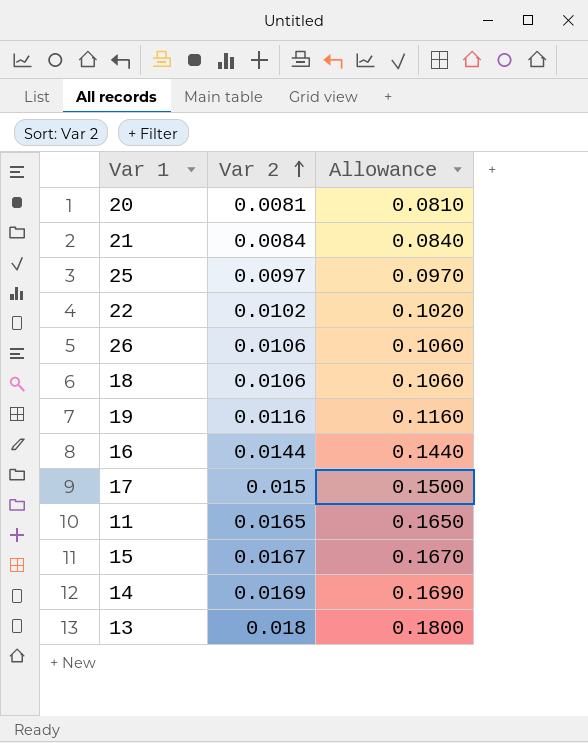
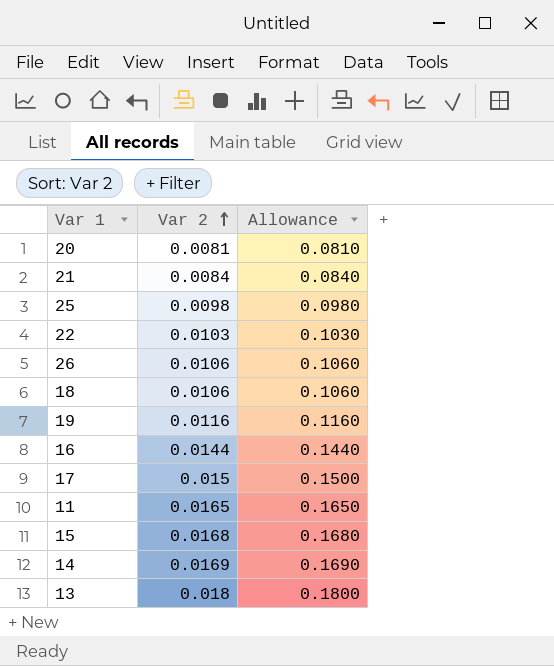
25 | Var 2: 0.0097 -> 0.0098
25 | Allowance: 0.0970 -> 0.0980
22 | Var 2: 0.0102 -> 0.0103
22 | Allowance: 0.1020 -> 0.1030
15 | Var 2: 0.0167 -> 0.0168
15 | Allowance: 0.1670 -> 0.1680

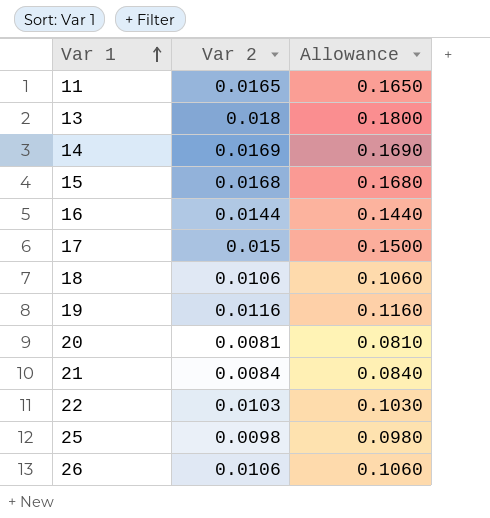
row order: Var 2 ascending -> Var 1 ascending

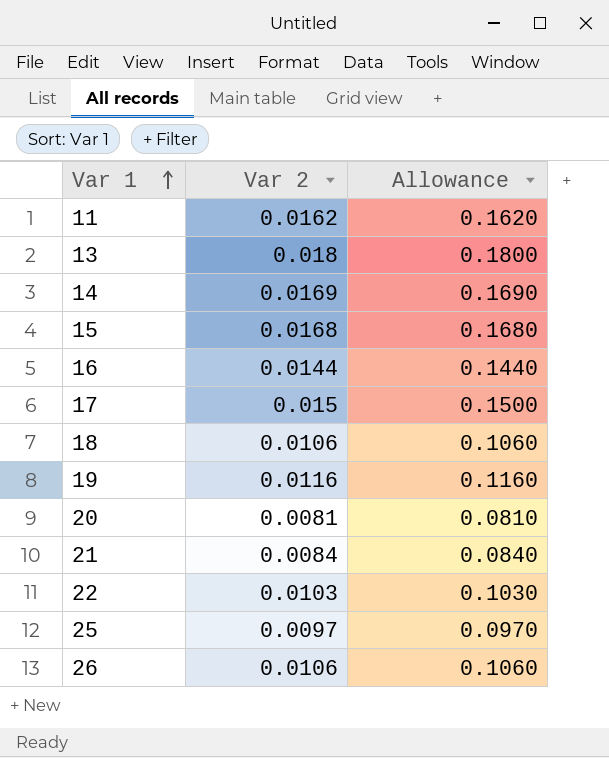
11 | Var 2: 0.0165 -> 0.0162
11 | Allowance: 0.1650 -> 0.1620
25 | Var 2: 0.0098 -> 0.0097
25 | Allowance: 0.0980 -> 0.0970

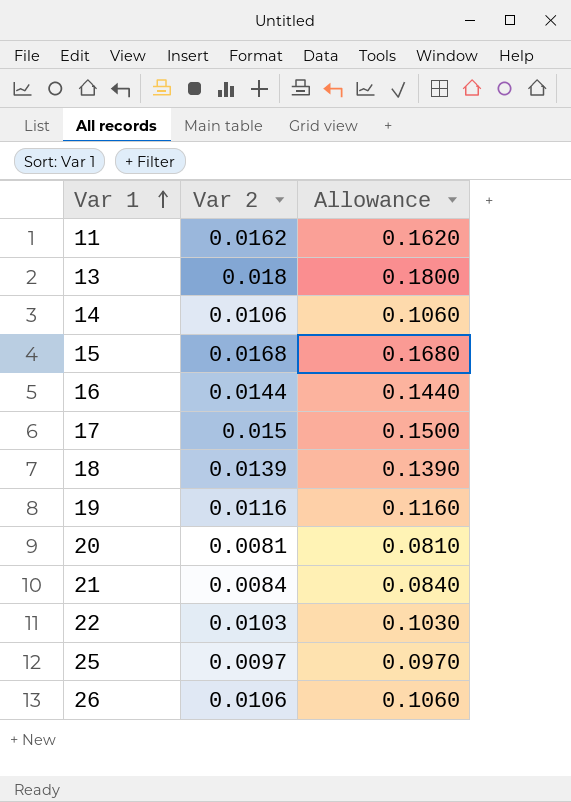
14 | Var 2: 0.0169 -> 0.0106
14 | Allowance: 0.1690 -> 0.1060
18 | Var 2: 0.0106 -> 0.0139
18 | Allowance: 0.1060 -> 0.1390

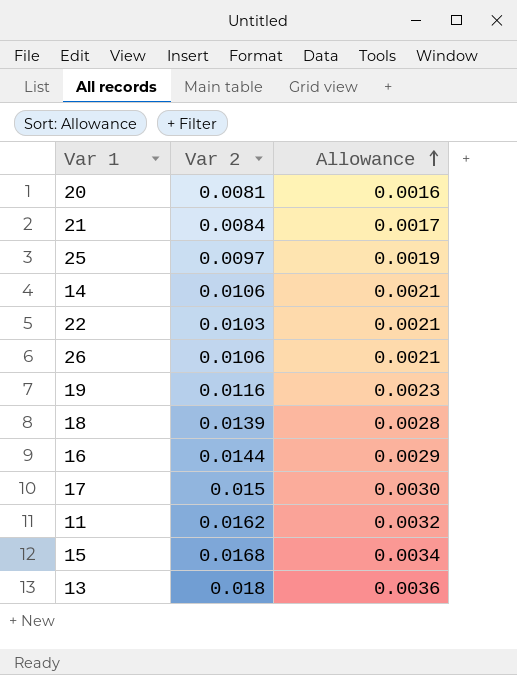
row order: Var 1 ascending -> Allowance ascending
column Allowance | formula: [Var 2] * 10 -> [Var 2] * 0.2

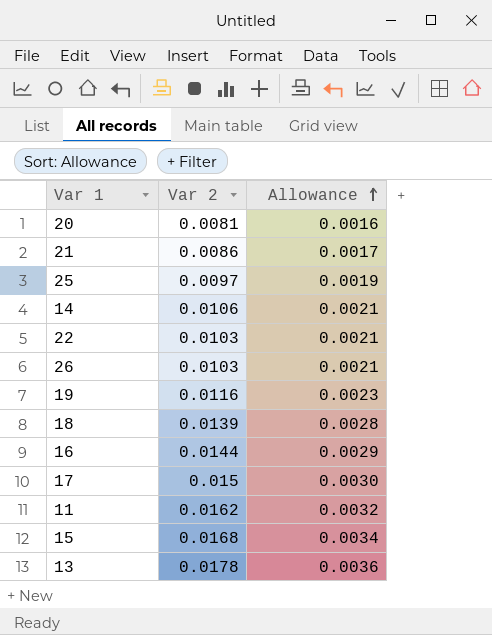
21 | Var 2: 0.0084 -> 0.0086
26 | Var 2: 0.0106 -> 0.0103
13 | Var 2: 0.018 -> 0.0178

